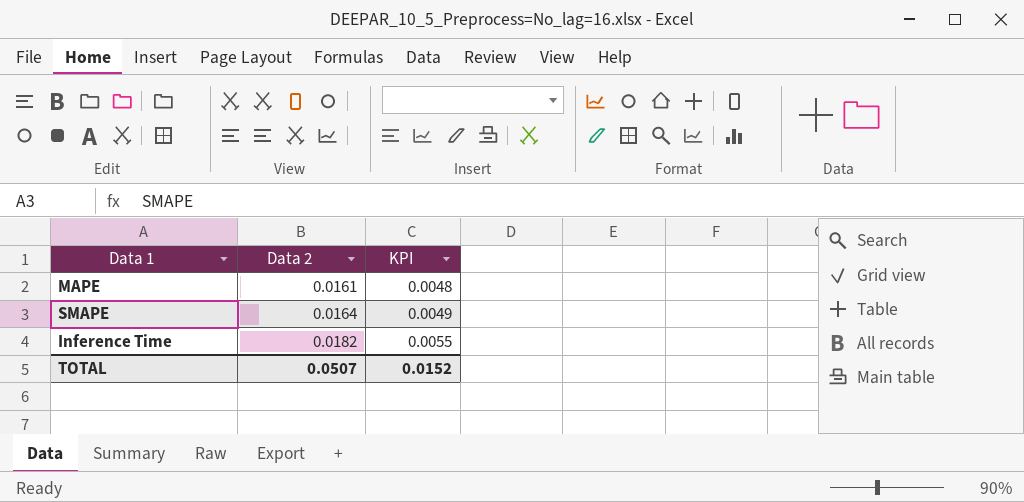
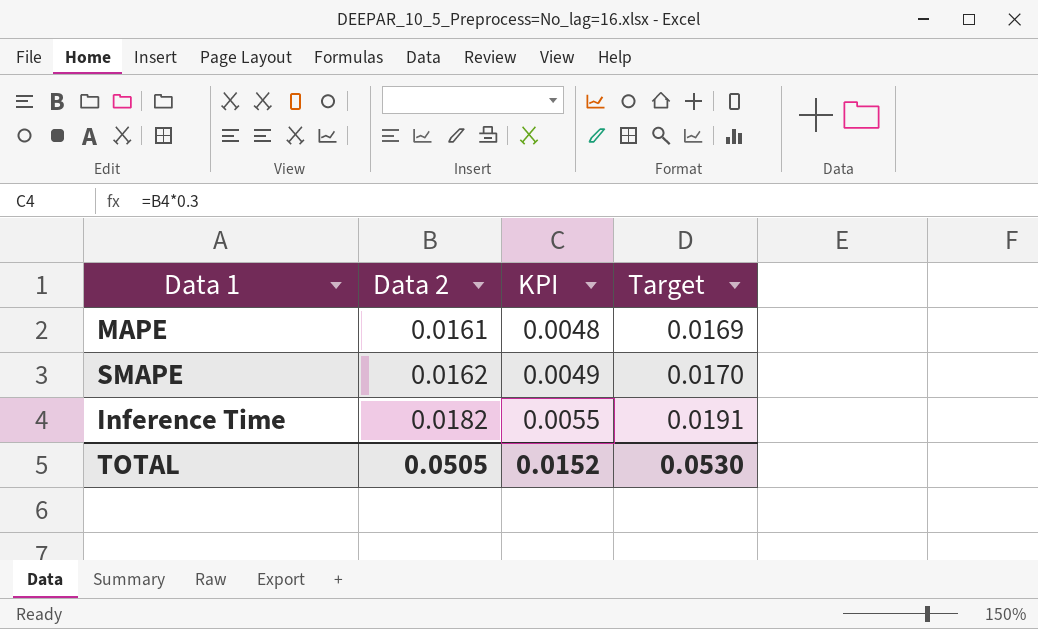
column Target | formula: none -> [Data 2] * 1.05
SMAPE | Data 2: 0.0164 -> 0.0162
TOTAL | Data 2: 0.0507 -> 0.0505

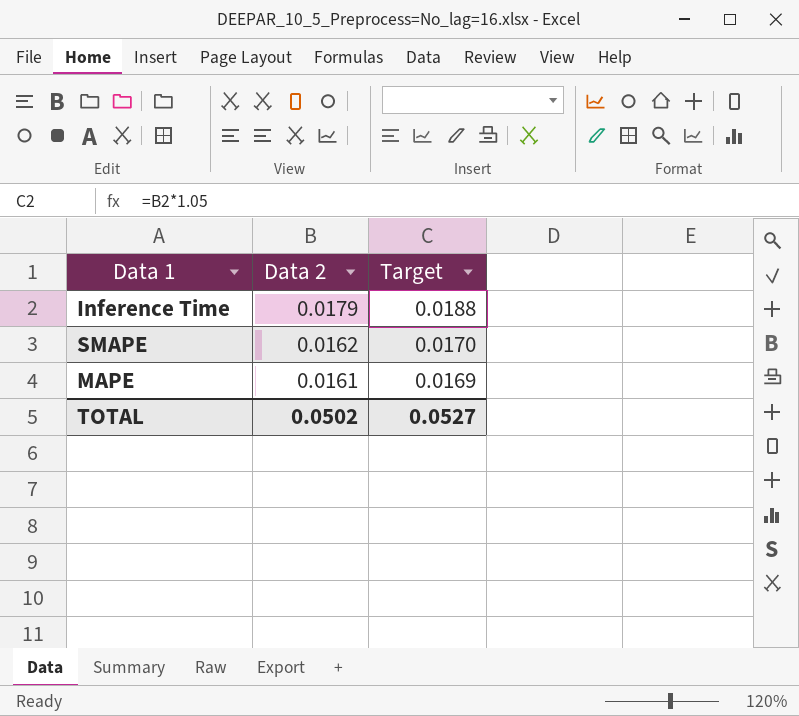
row order: Data 2 ascending -> Data 2 descending
column KPI | formula: [Data 2] * 0.3 -> none
Inference Time | Data 2: 0.0182 -> 0.0179
Inference Time | Target: 0.0191 -> 0.0188
TOTAL | Data 2: 0.0505 -> 0.0502
TOTAL | Target: 0.0530 -> 0.0527

